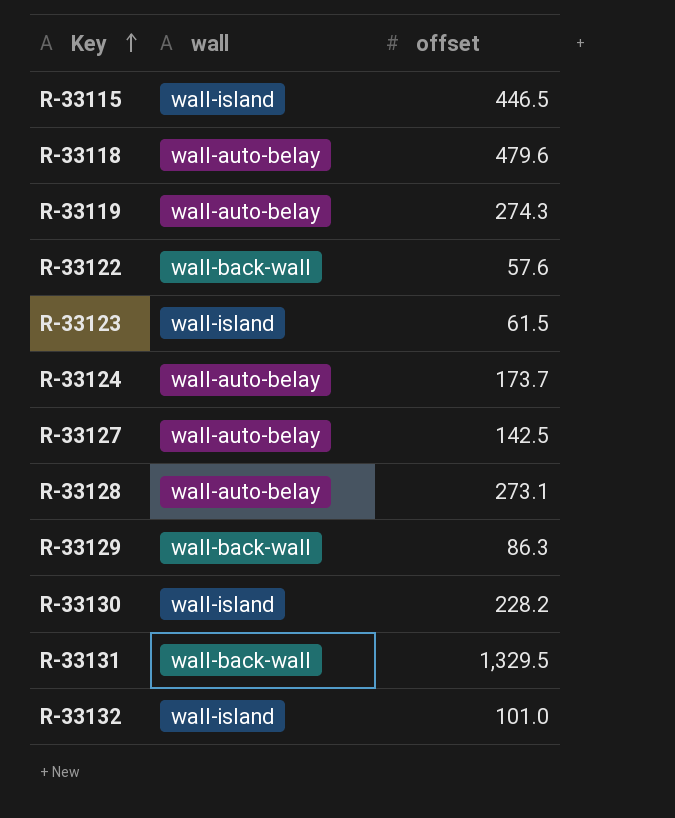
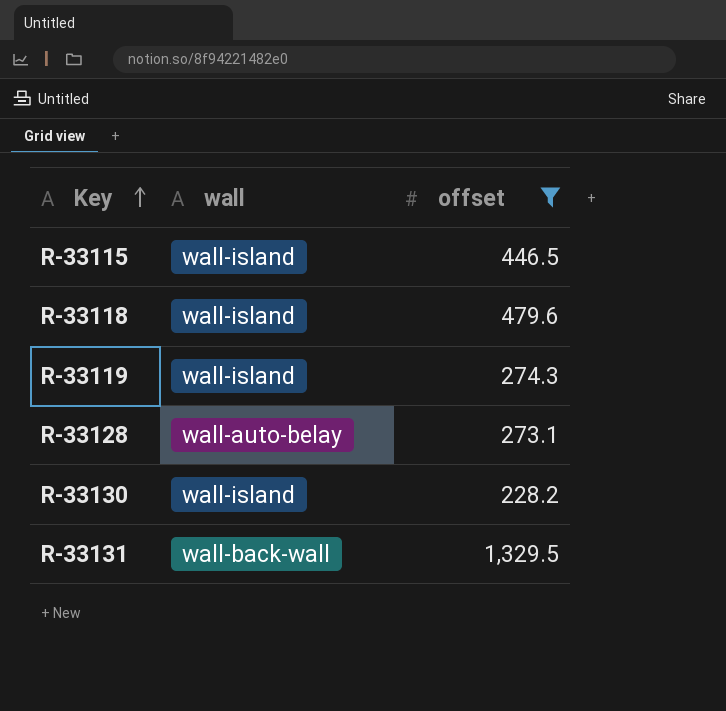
filter: none -> offset >= 228.2
R-33118 | wall: wall-auto-belay -> wall-island
R-33119 | wall: wall-auto-belay -> wall-island

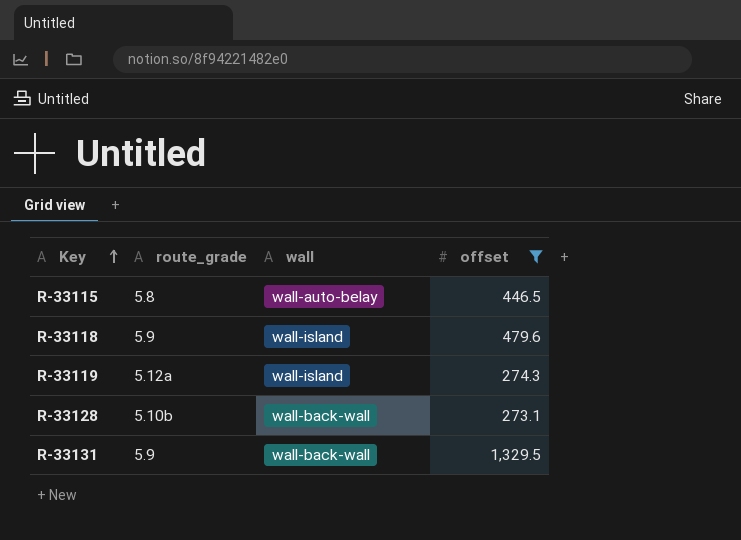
column route_grade | position: none -> 2
row R-33130: wall-island | 228.2 -> none
R-33115 | wall: wall-island -> wall-auto-belay
R-33128 | wall: wall-auto-belay -> wall-back-wall

